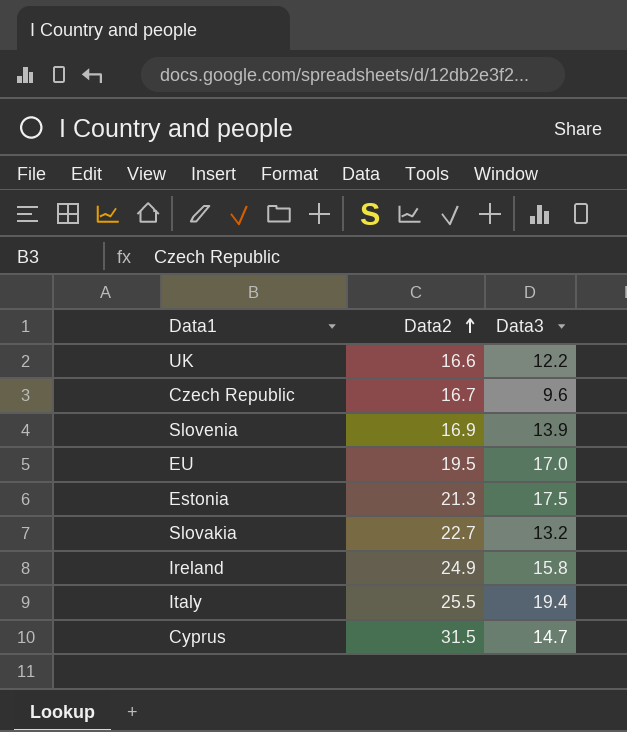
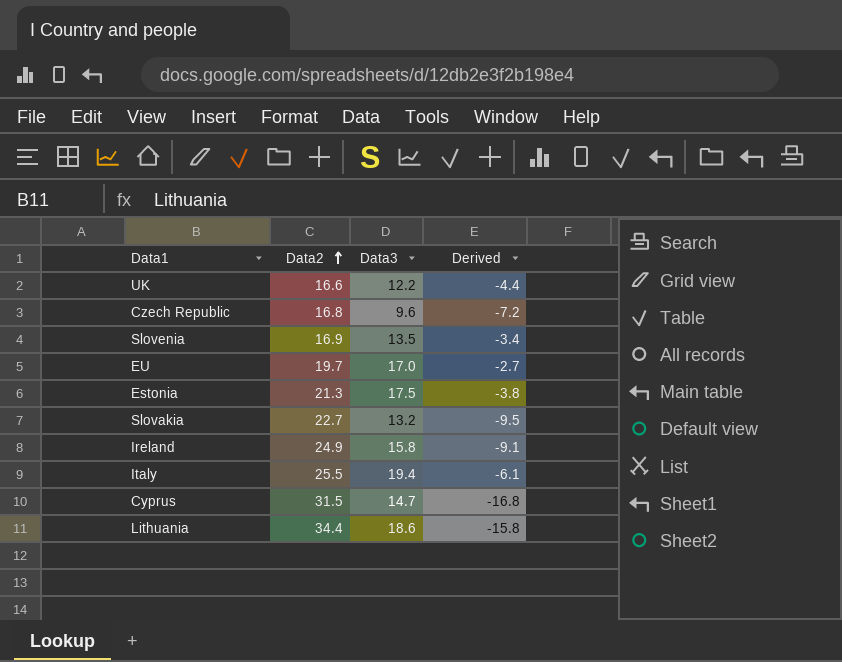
column Derived | formula: none -> [Data3] - [Data2]
Czech Republic | Data2: 16.7 -> 16.8
Slovenia | Data3: 13.9 -> 13.5
EU | Data2: 19.5 -> 19.7
row Lithuania: none -> 34.4 | 18.6 | -15.8

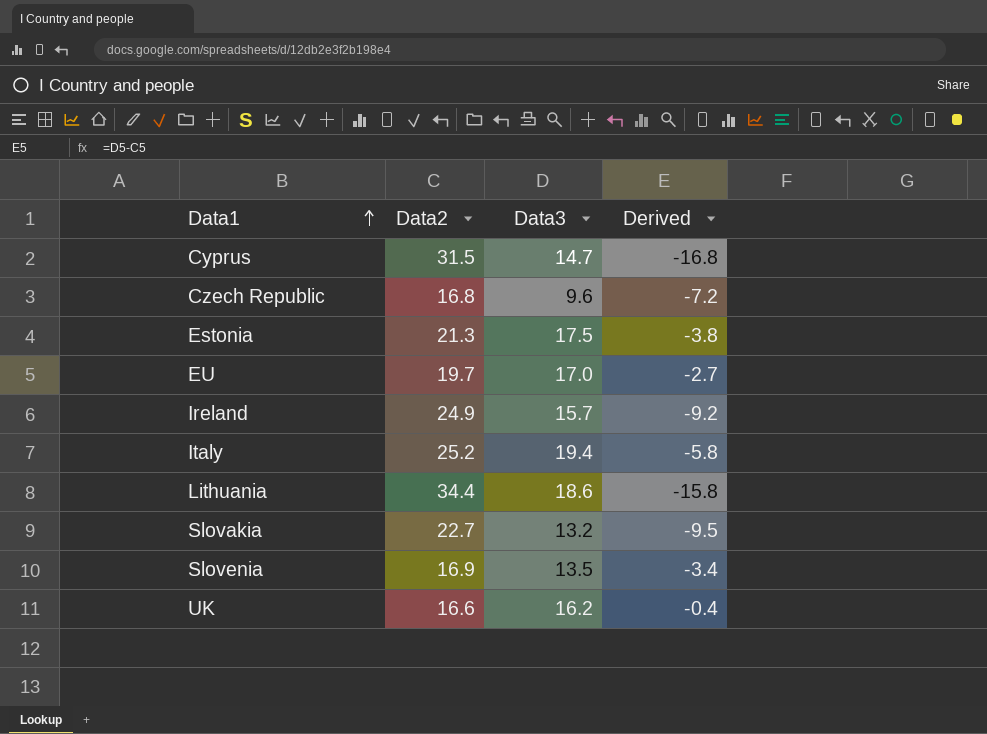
row order: Data2 ascending -> Data1 ascending
Ireland | Data3: 15.8 -> 15.7
Ireland | Derived: -9.1 -> -9.2
Italy | Data2: 25.5 -> 25.2
Italy | Derived: -6.1 -> -5.8
UK | Data3: 12.2 -> 16.2
UK | Derived: -4.4 -> -0.4

